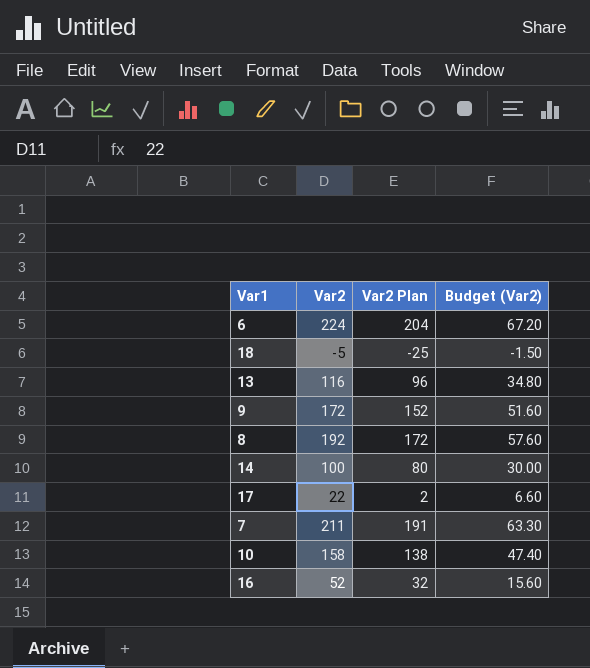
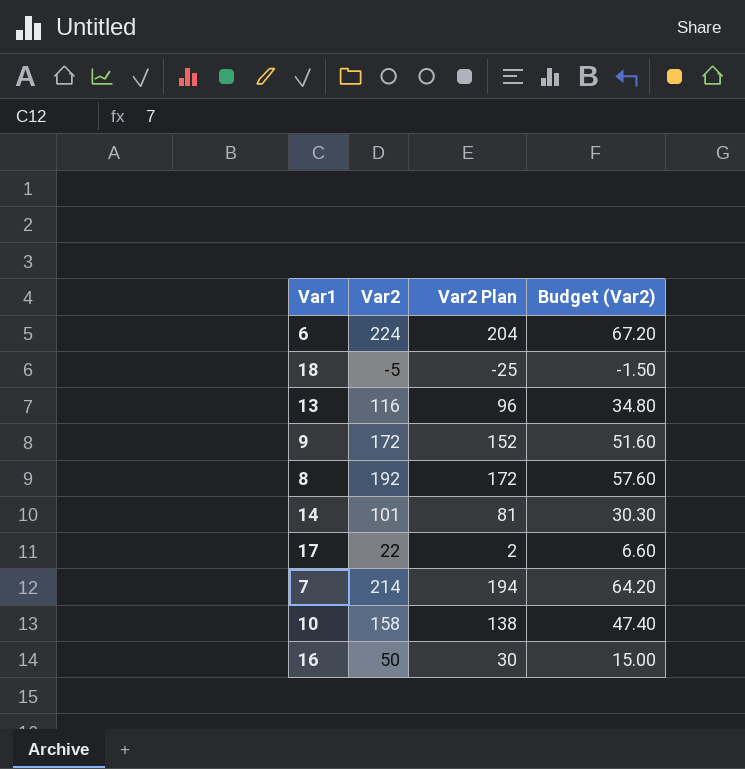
14 | Var2: 100 -> 101
14 | Var2 Plan: 80 -> 81
14 | Budget (Var2): 30.00 -> 30.30
7 | Var2: 211 -> 214
7 | Var2 Plan: 191 -> 194
7 | Budget (Var2): 63.30 -> 64.20
16 | Var2: 52 -> 50
16 | Var2 Plan: 32 -> 30
16 | Budget (Var2): 15.60 -> 15.00

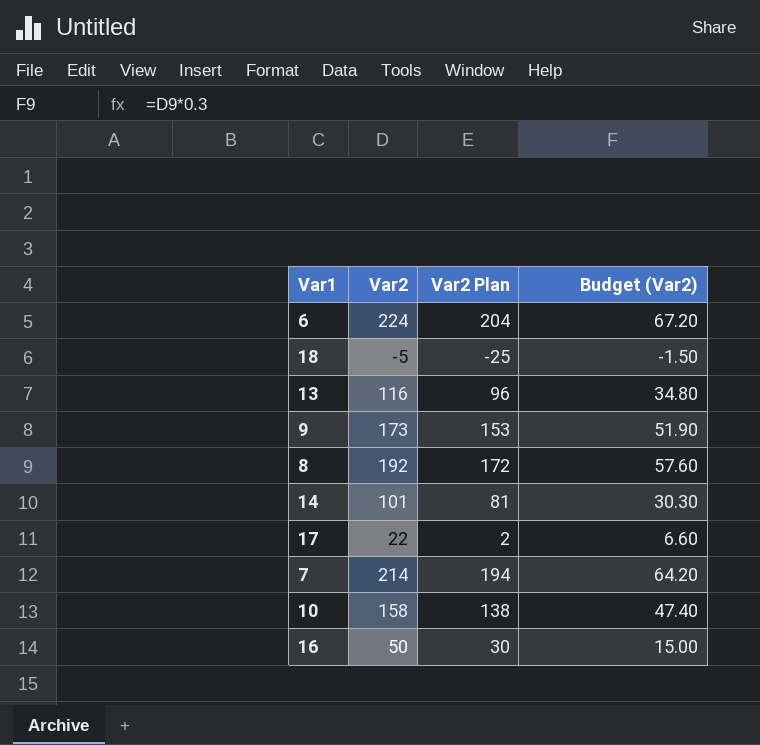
9 | Var2: 172 -> 173
9 | Var2 Plan: 152 -> 153
9 | Budget (Var2): 51.60 -> 51.90

